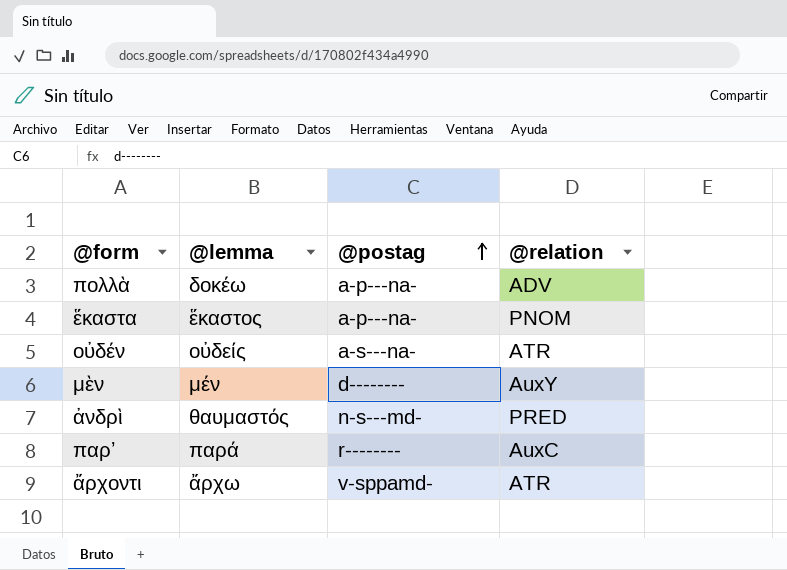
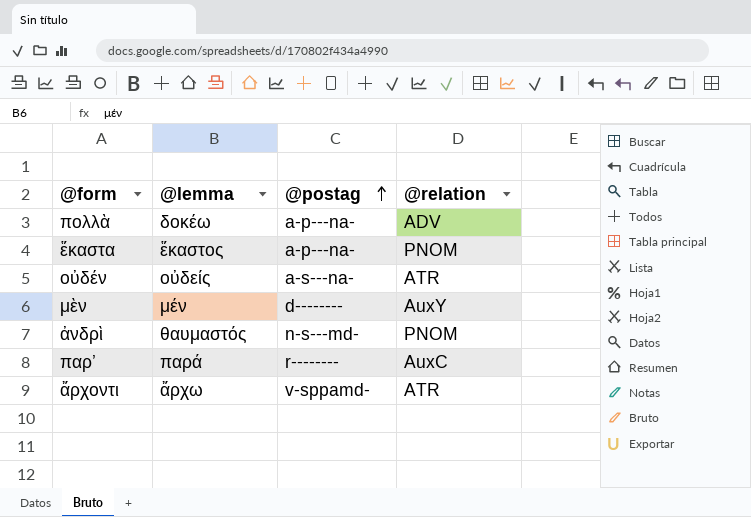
ἀνδρὶ | @relation: PRED -> PNOM

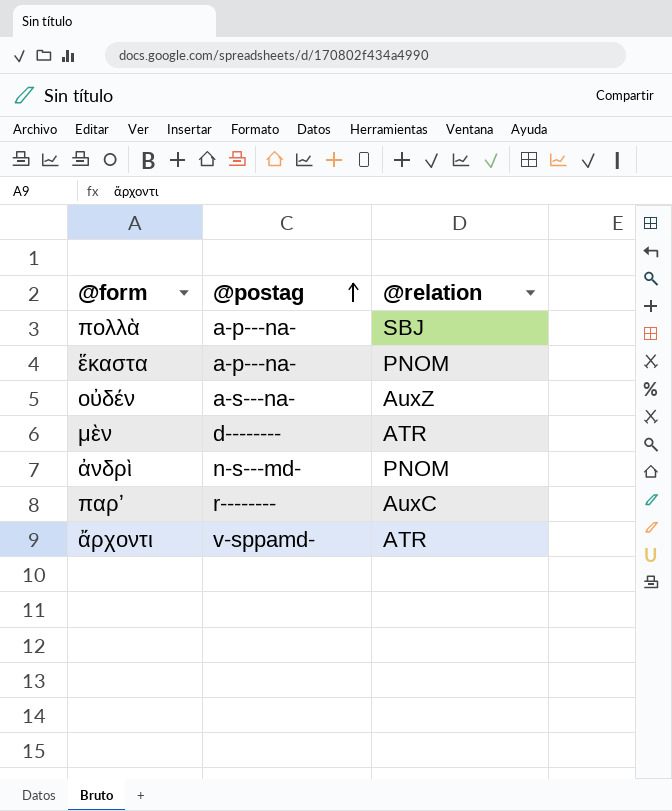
column @lemma | position: 2 -> none
πολλὰ | @relation: ADV -> SBJ
οὐδέν | @relation: ATR -> AuxZ
μὲν | @relation: AuxY -> ATR

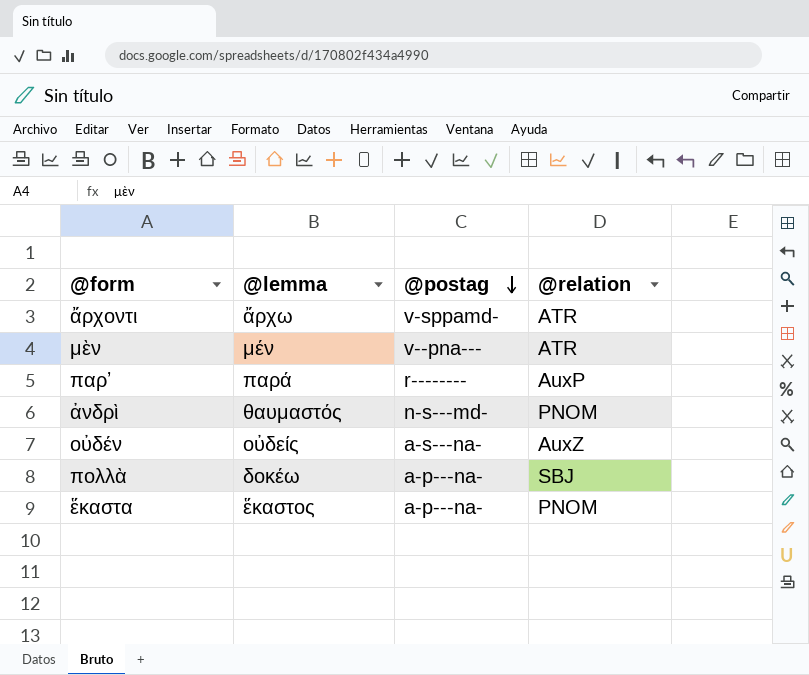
row order: @postag ascending -> @postag descending
column @lemma | position: none -> 2
μὲν | @postag: d-------- -> v--pna---
παρʼ | @relation: AuxC -> AuxP

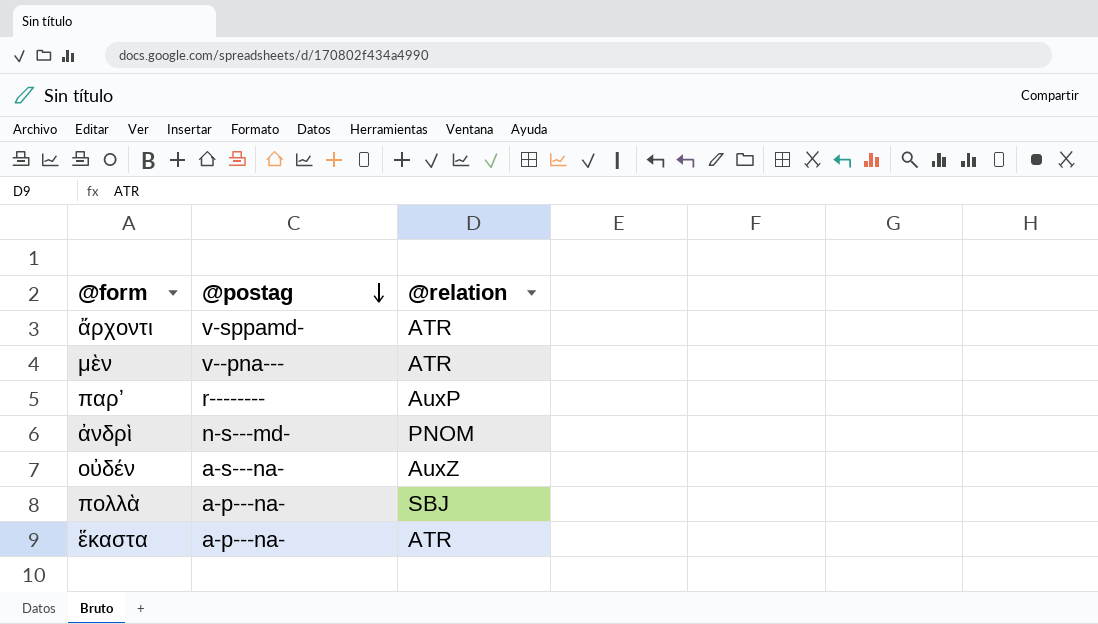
column @lemma | position: 2 -> none
ἕκαστα | @relation: PNOM -> ATR

